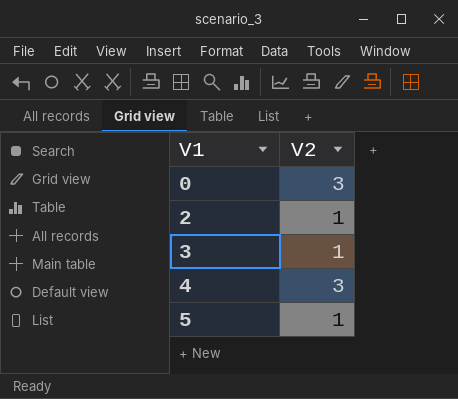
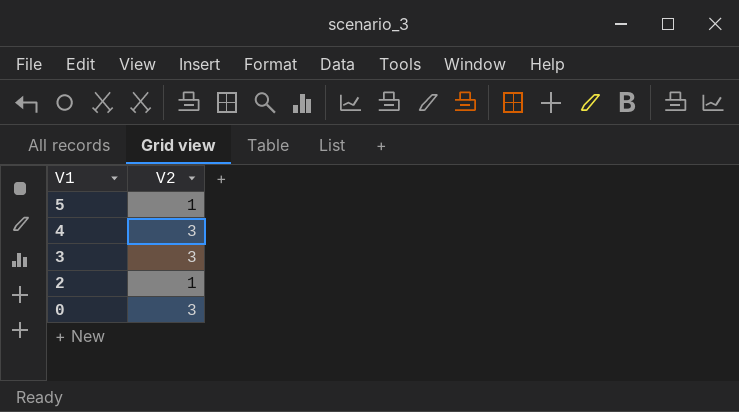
row order: V1 ascending -> V1 descending
3 | V2: 1 -> 3

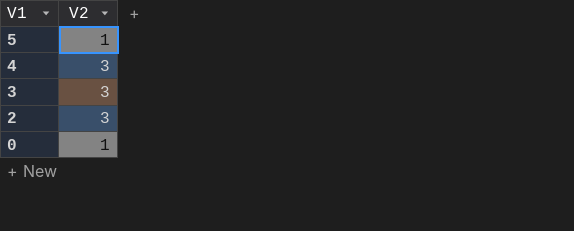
2 | V2: 1 -> 3
0 | V2: 3 -> 1

